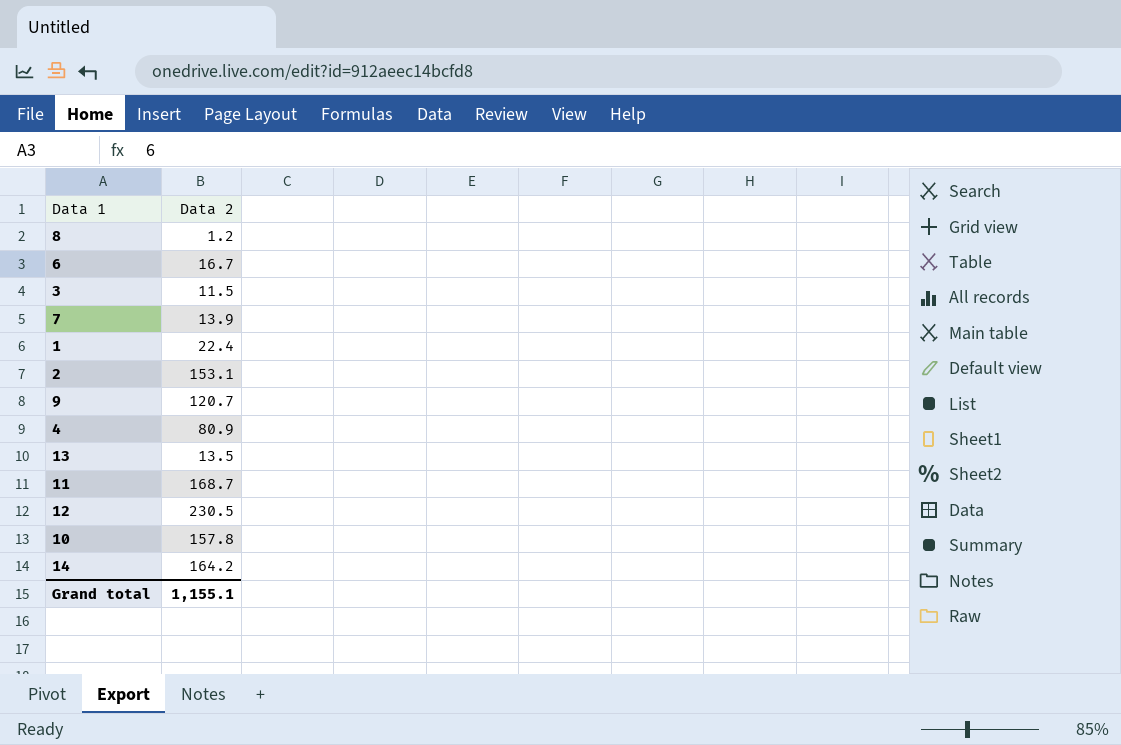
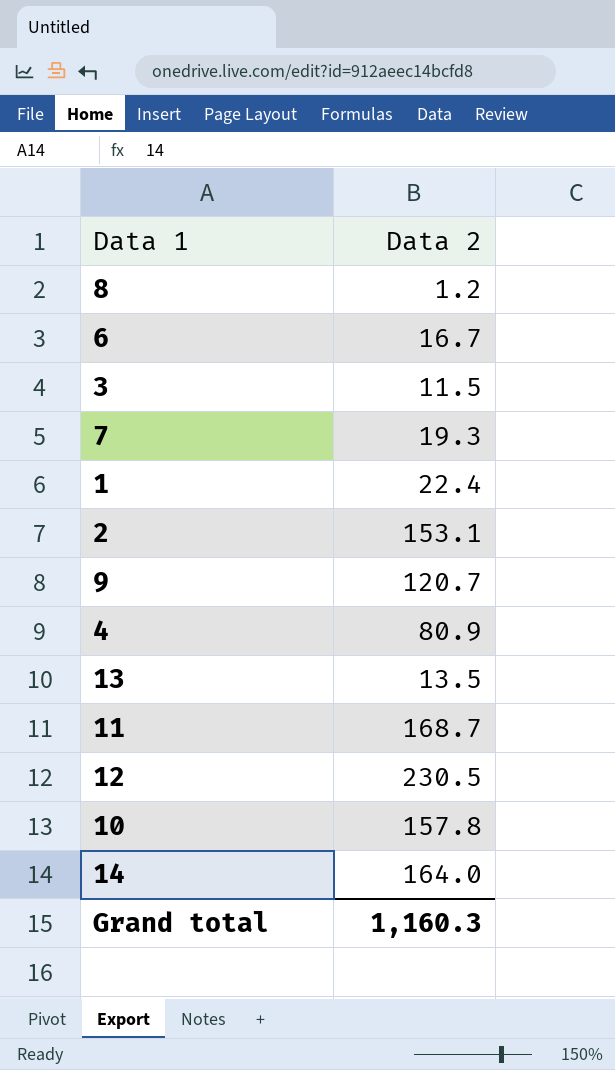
7 | Data 2: 13.9 -> 19.3
14 | Data 2: 164.2 -> 164.0
Grand total | Data 2: 1,155.1 -> 1,160.3

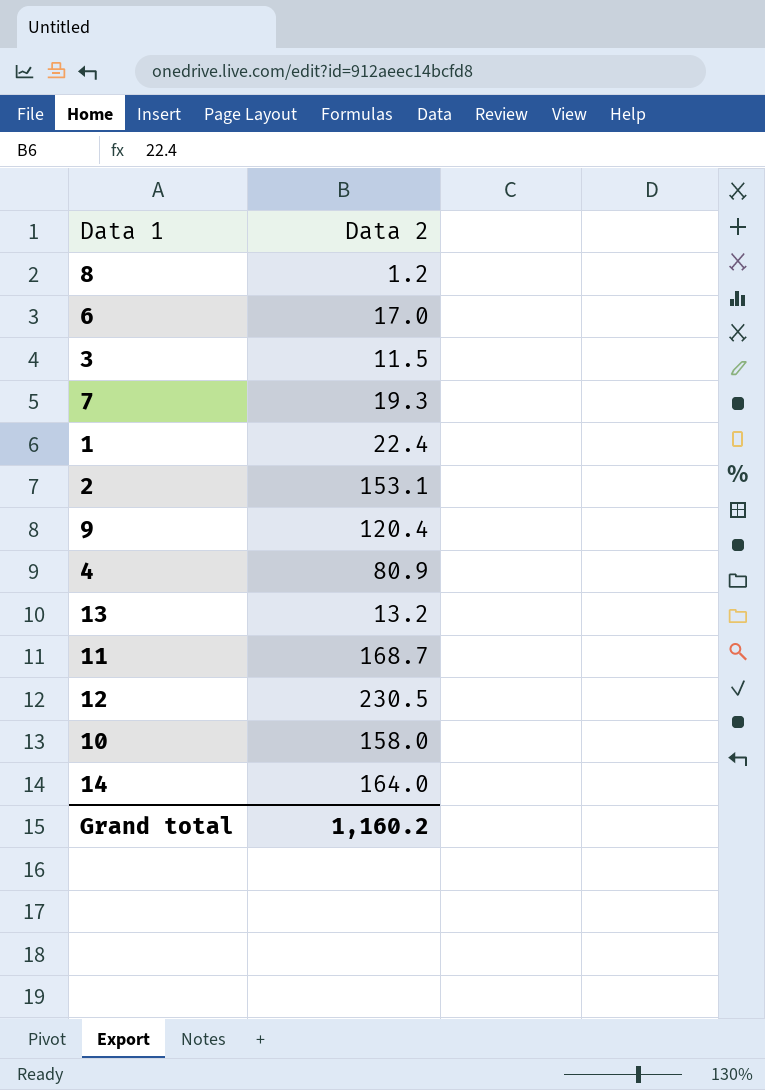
6 | Data 2: 16.7 -> 17.0
9 | Data 2: 120.7 -> 120.4
13 | Data 2: 13.5 -> 13.2
10 | Data 2: 157.8 -> 158.0
Grand total | Data 2: 1,160.3 -> 1,160.2

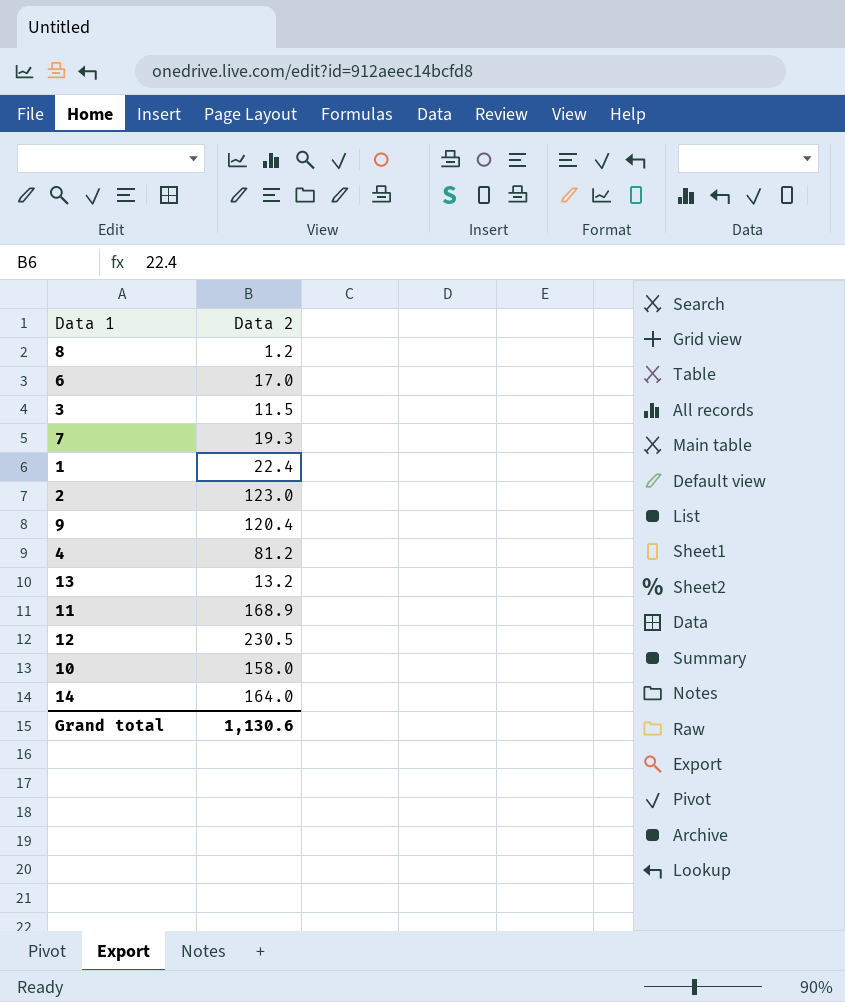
2 | Data 2: 153.1 -> 123.0
4 | Data 2: 80.9 -> 81.2
11 | Data 2: 168.7 -> 168.9
Grand total | Data 2: 1,160.2 -> 1,130.6

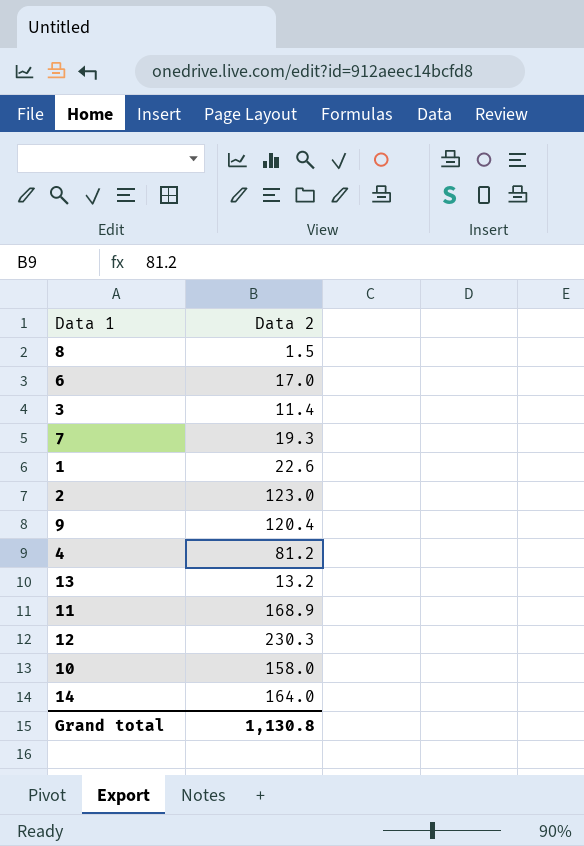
8 | Data 2: 1.2 -> 1.5
3 | Data 2: 11.5 -> 11.4
1 | Data 2: 22.4 -> 22.6
12 | Data 2: 230.5 -> 230.3
Grand total | Data 2: 1,130.6 -> 1,130.8

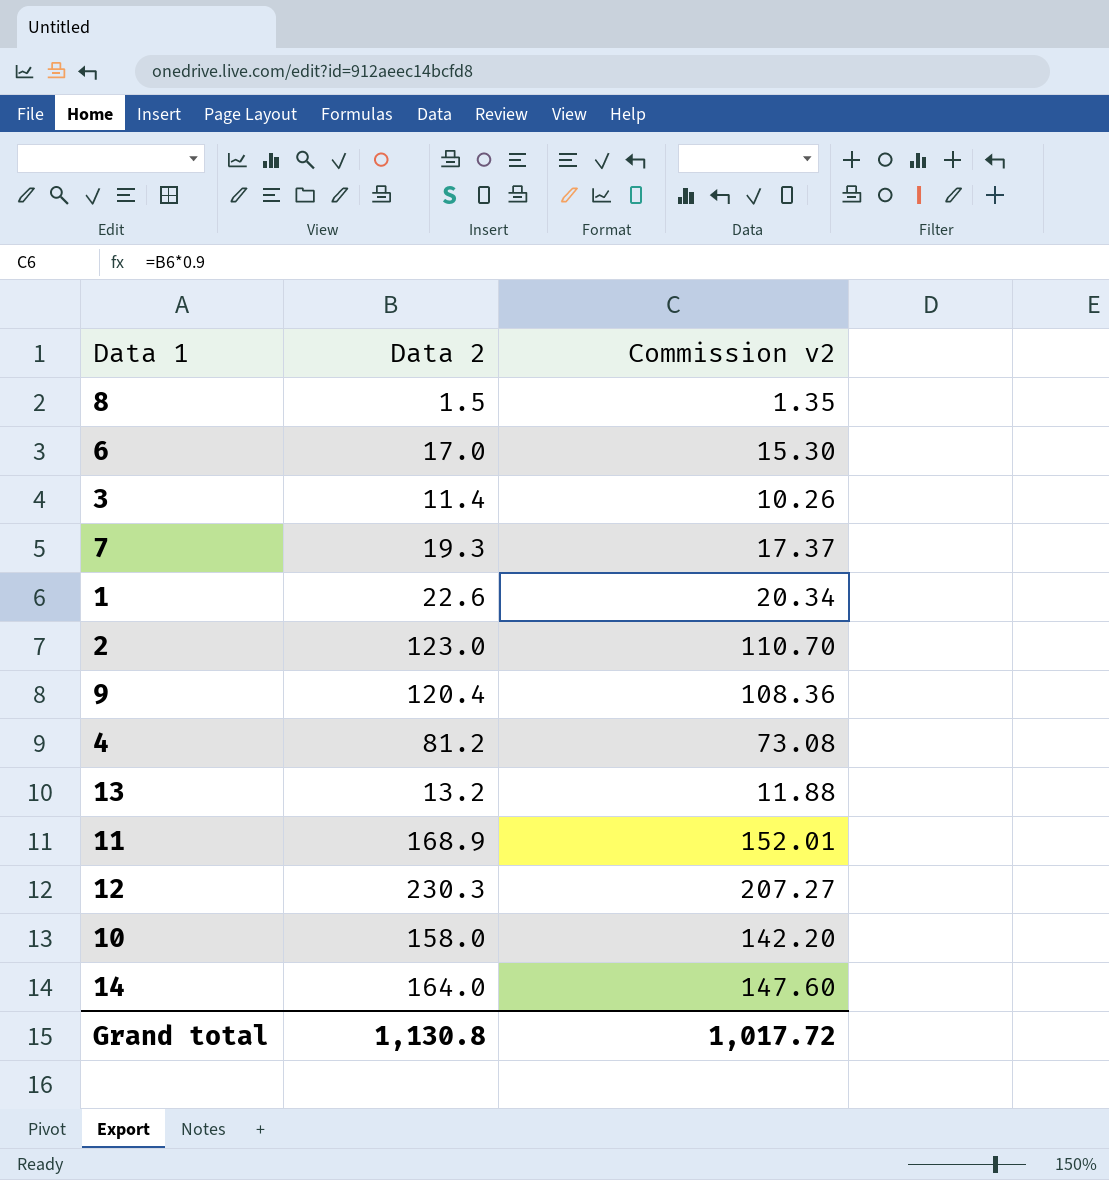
column Commission v2 | formula: none -> [Data 2] * 0.9

